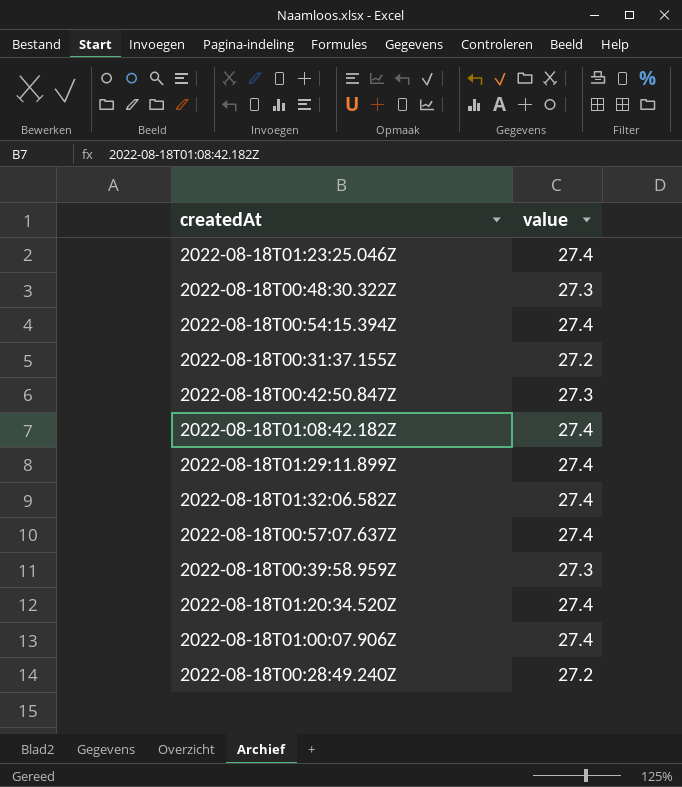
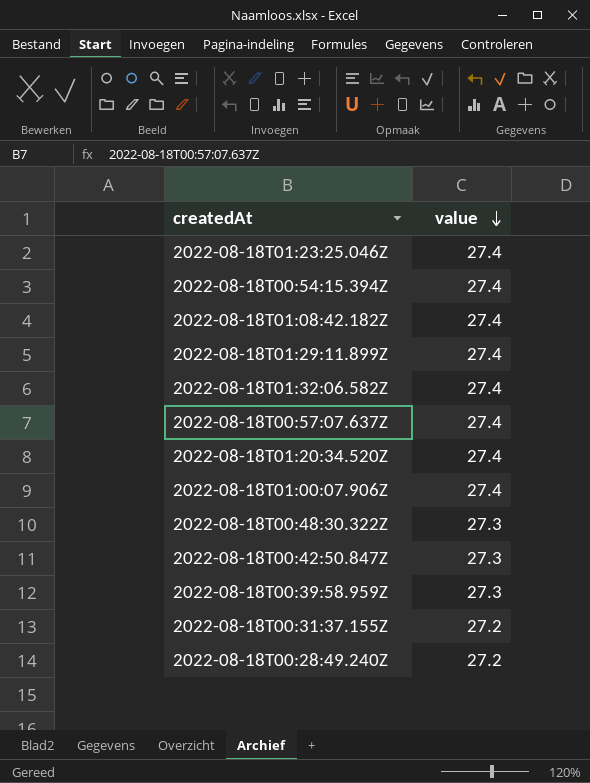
row order: none -> value descending

